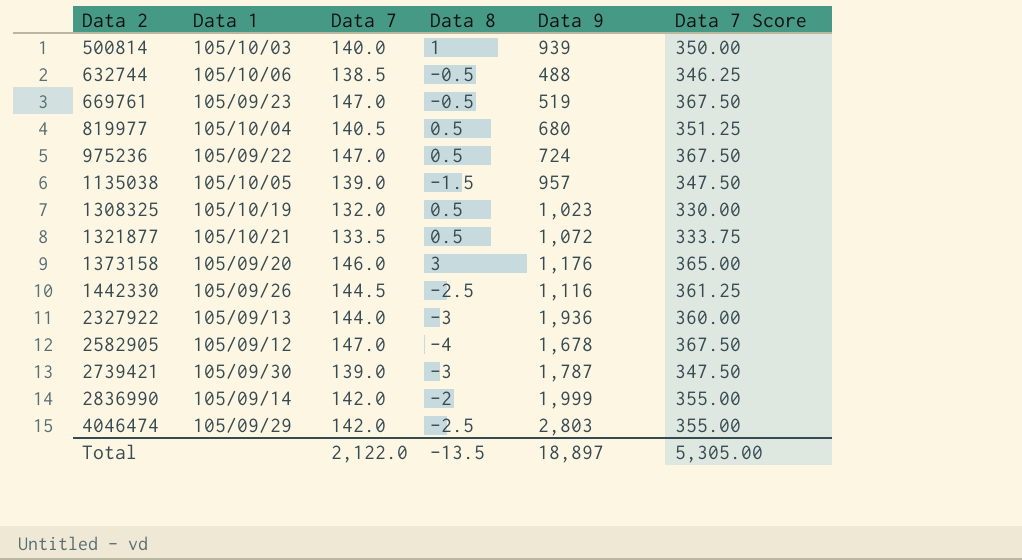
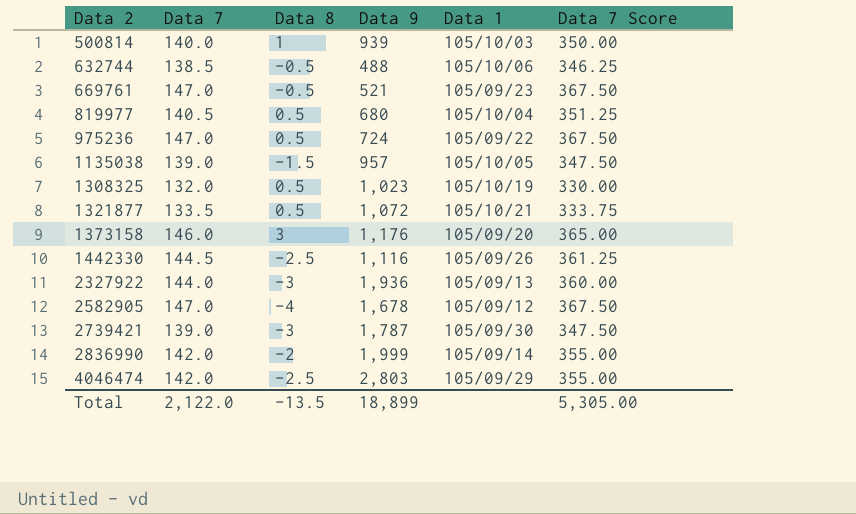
column Data 1 | position: 2 -> 5
669761 | Data 9: 519 -> 521
Total | Data 9: 18,897 -> 18,899

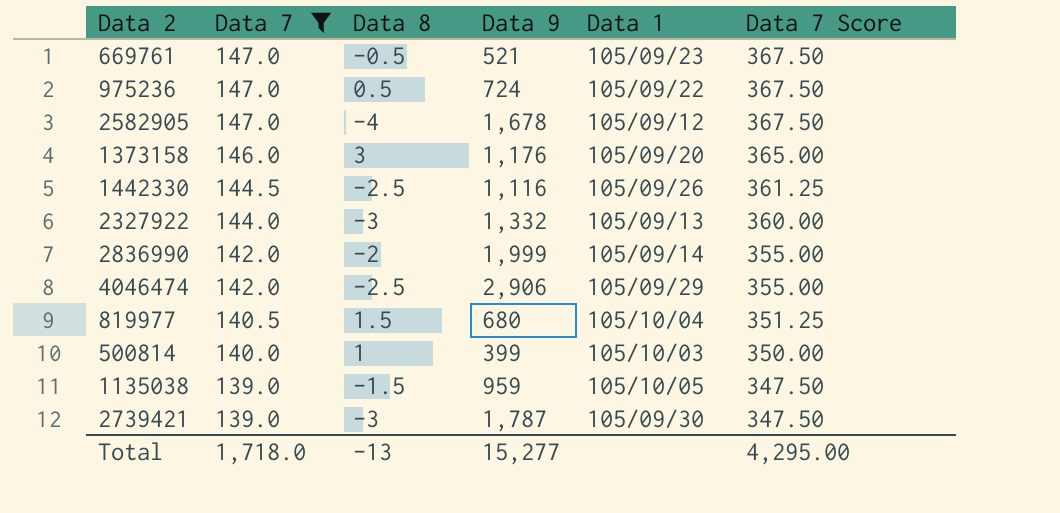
filter: none -> Data 7 >= 139.0
row order: Data 2 ascending -> Data 7 descending
2327922 | Data 9: 1,936 -> 1,332
4046474 | Data 9: 2,803 -> 2,906
819977 | Data 8: 0.5 -> 1.5
500814 | Data 9: 939 -> 399
1135038 | Data 9: 957 -> 959
Total | Data 7: 2,122.0 -> 1,718.0
Total | Data 8: -13.5 -> -13
Total | Data 9: 18,899 -> 15,277
Total | Data 7 Score: 5,305.00 -> 4,295.00

